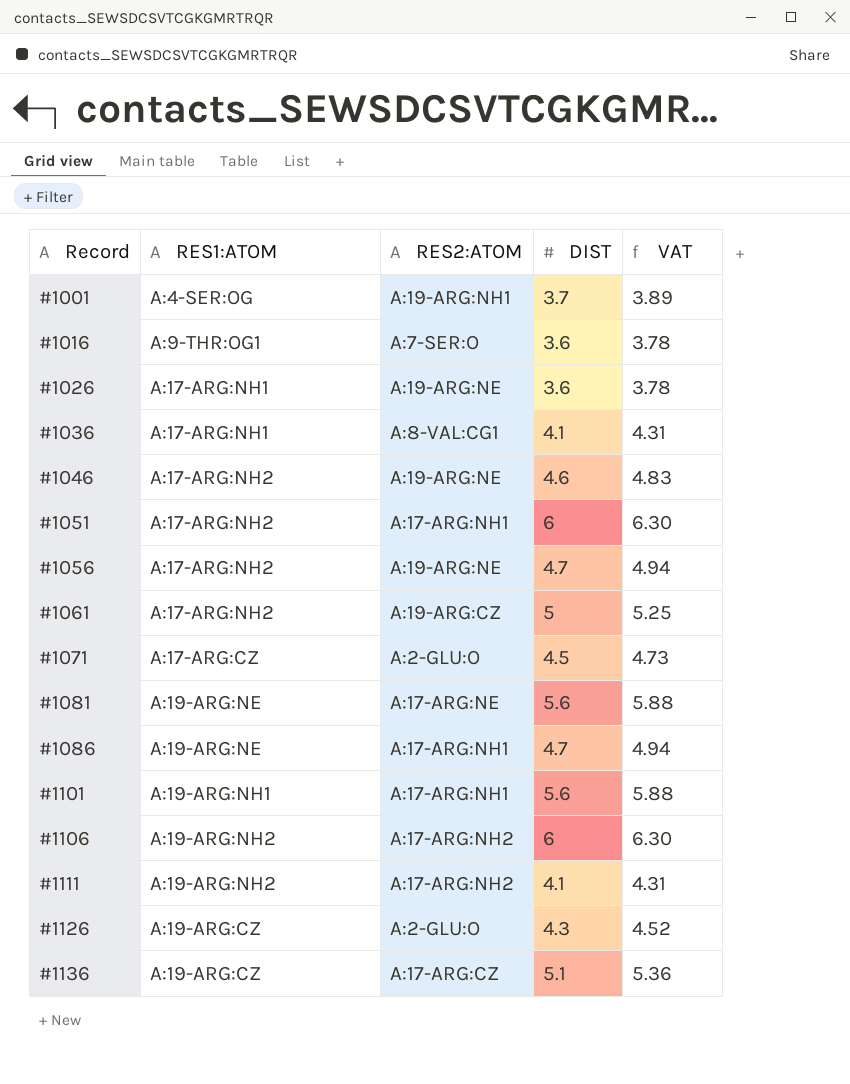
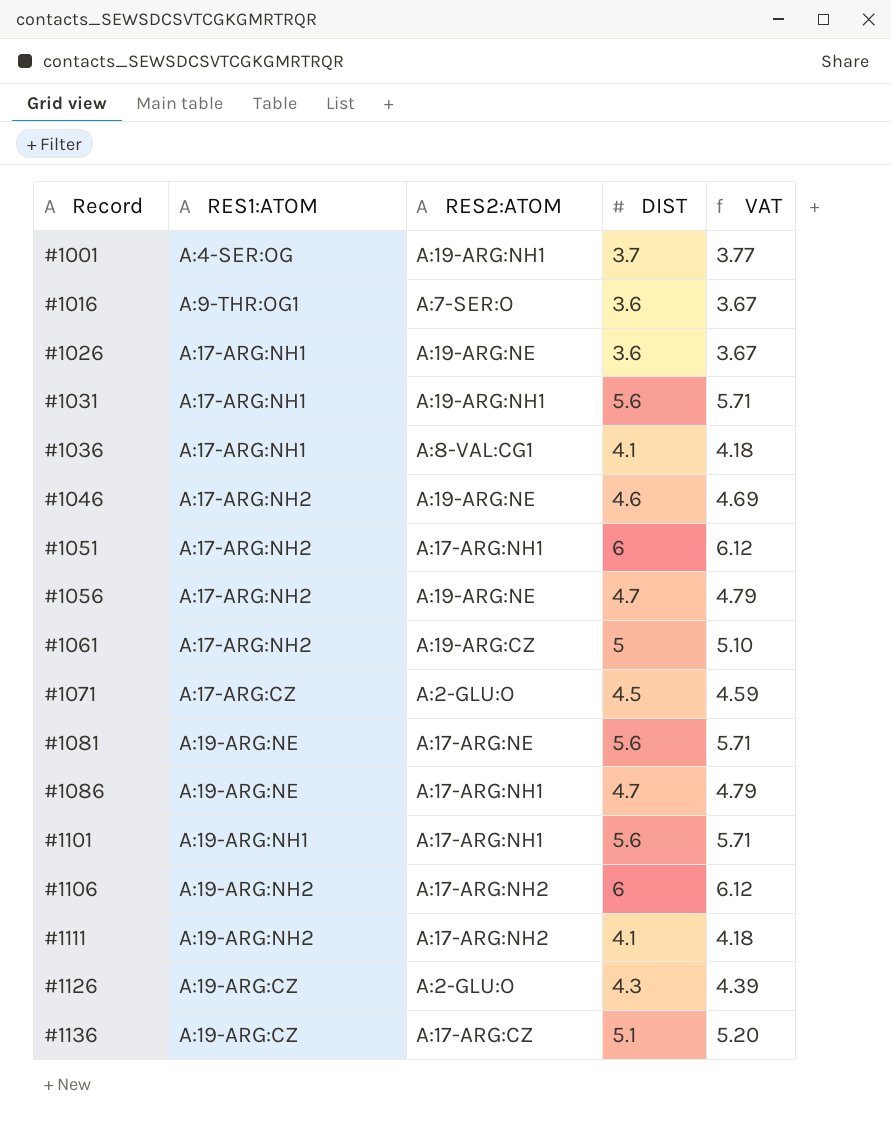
column VAT | formula: [DIST] * 1.05 -> [DIST] * 1.02
row #1031: none -> A:17-ARG:NH1 | A:19-ARG:NH1 | 5.6 | 5.71

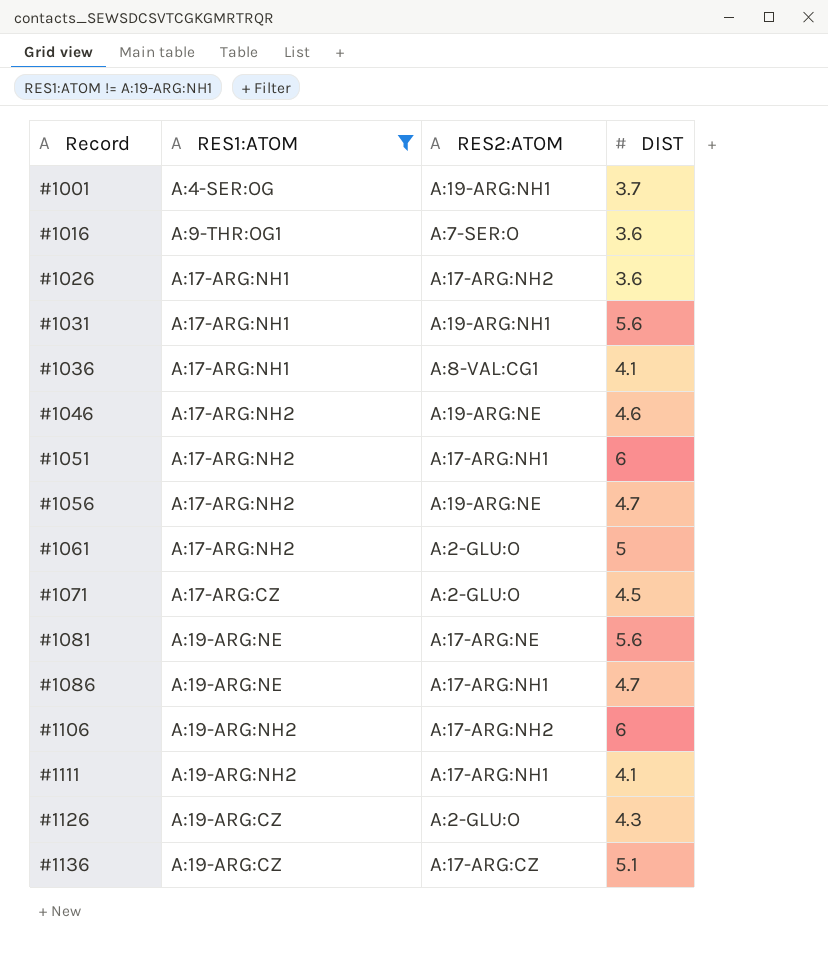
filter: none -> RES1:ATOM != A:19-ARG:NH1
column VAT | formula: [DIST] * 1.02 -> none
#1026 | RES2:ATOM: A:19-ARG:NE -> A:17-ARG:NH2
#1061 | RES2:ATOM: A:19-ARG:CZ -> A:2-GLU:O
#1111 | RES2:ATOM: A:17-ARG:NH2 -> A:17-ARG:NH1

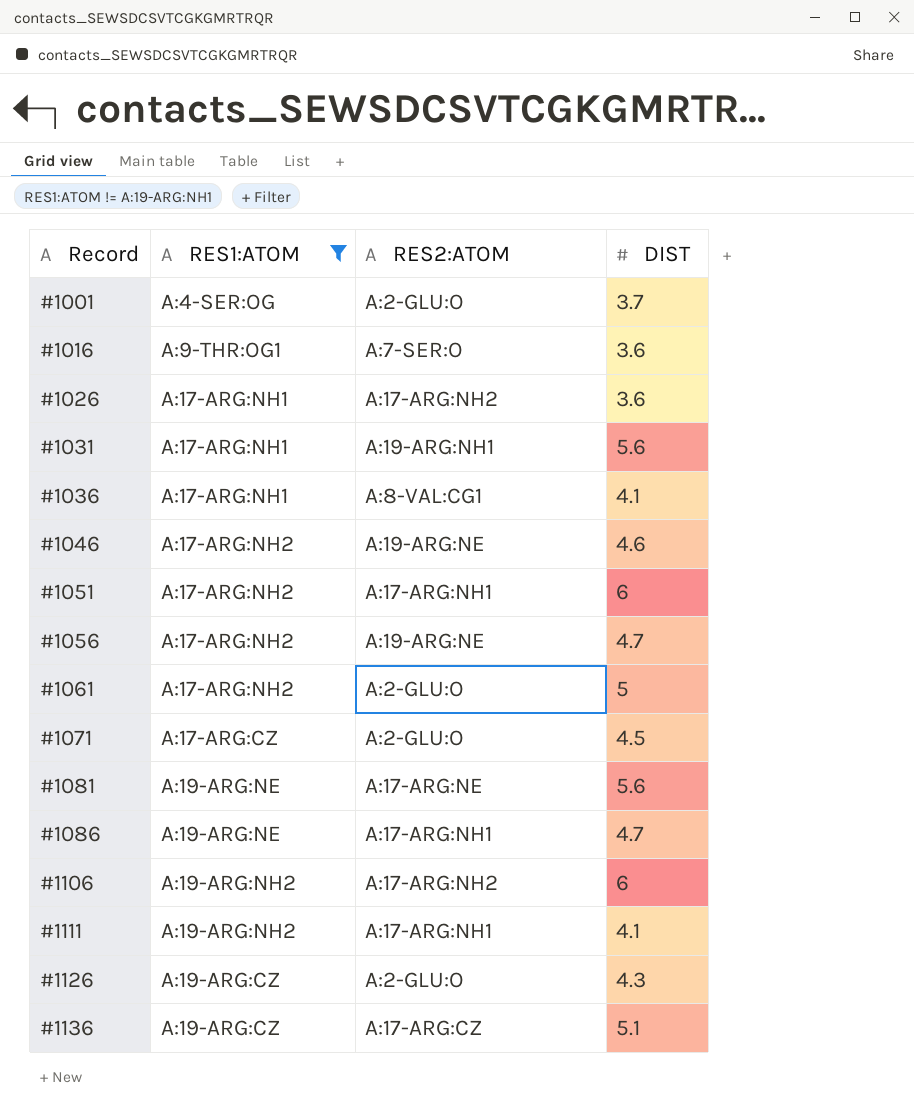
#1001 | RES2:ATOM: A:19-ARG:NH1 -> A:2-GLU:O

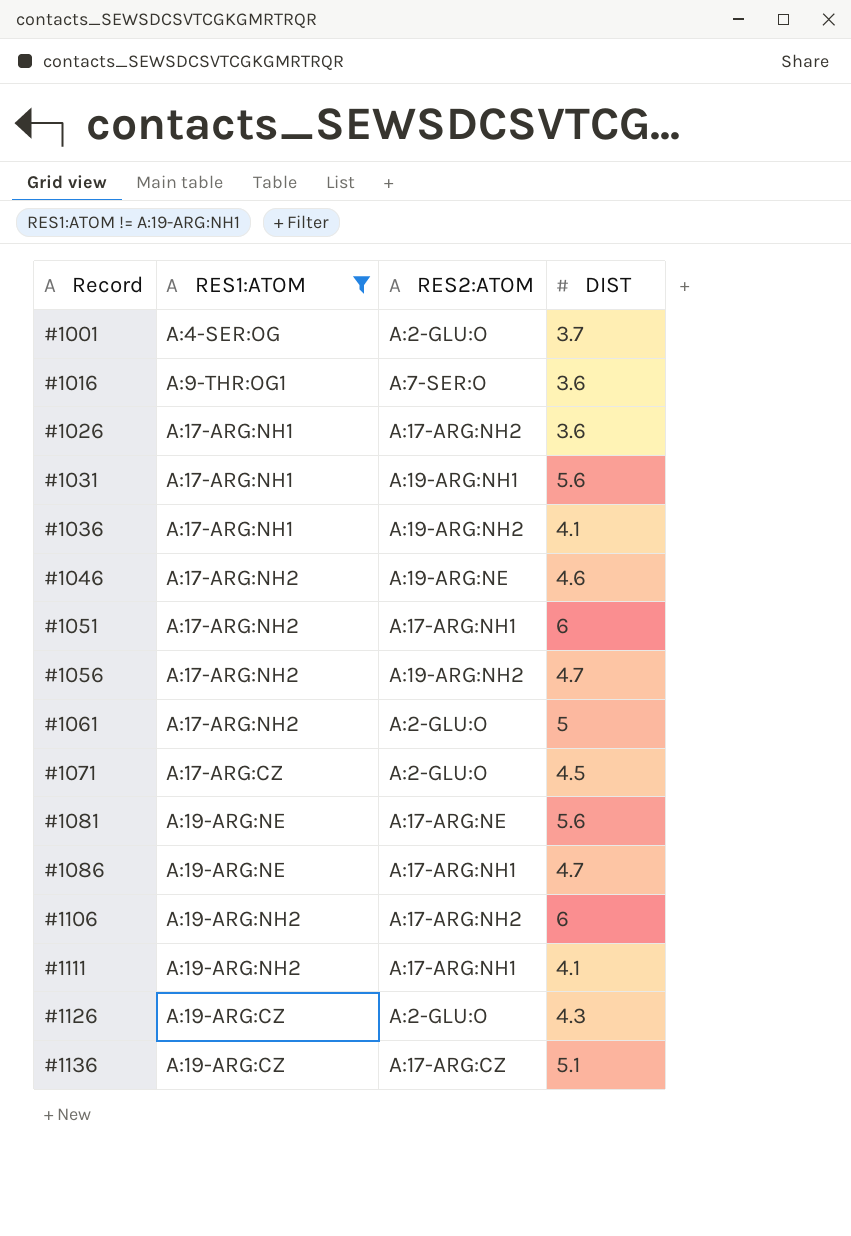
#1036 | RES2:ATOM: A:8-VAL:CG1 -> A:19-ARG:NH2
#1056 | RES2:ATOM: A:19-ARG:NE -> A:19-ARG:NH2

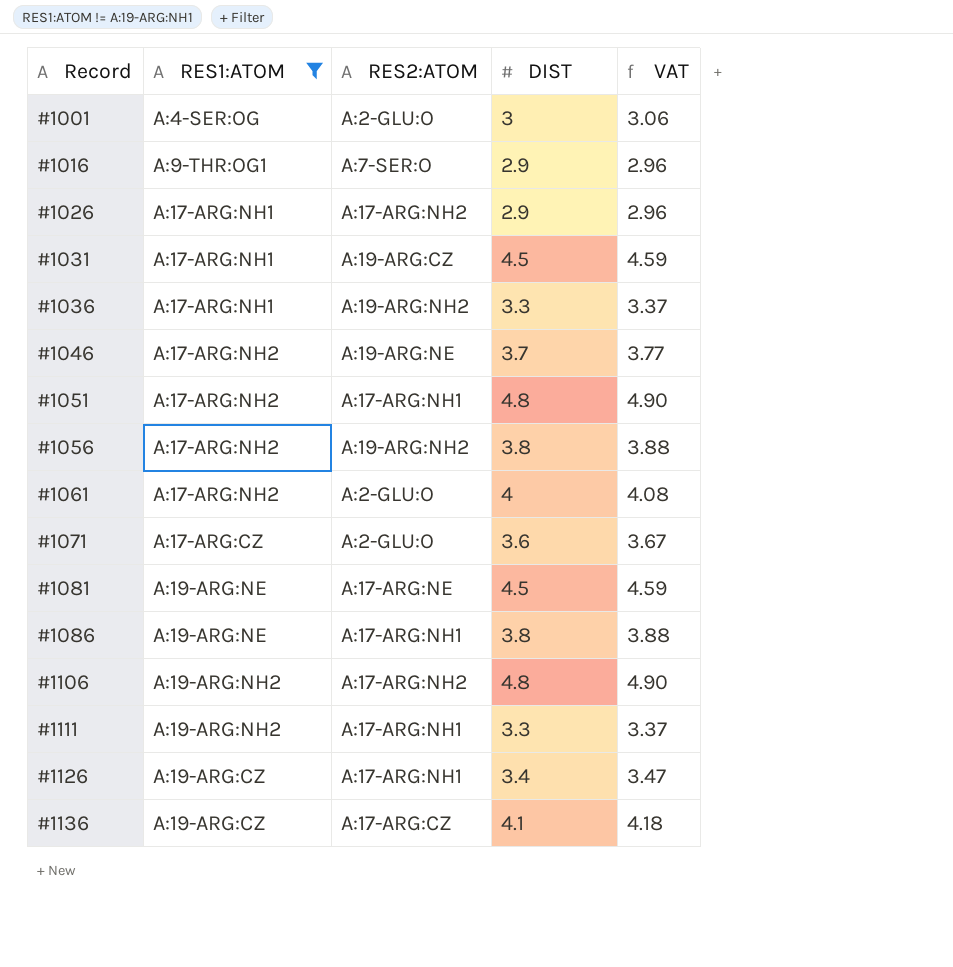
column VAT | formula: none -> [DIST] * 1.02
#1001 | DIST: 3.7 -> 3
#1016 | DIST: 3.6 -> 2.9
#1026 | DIST: 3.6 -> 2.9
#1031 | RES2:ATOM: A:19-ARG:NH1 -> A:19-ARG:CZ
#1031 | DIST: 5.6 -> 4.5
#1036 | DIST: 4.1 -> 3.3
#1046 | DIST: 4.6 -> 3.7
#1051 | DIST: 6 -> 4.8
#1056 | DIST: 4.7 -> 3.8
#1061 | DIST: 5 -> 4
#1071 | DIST: 4.5 -> 3.6
#1081 | DIST: 5.6 -> 4.5
#1086 | DIST: 4.7 -> 3.8
#1106 | DIST: 6 -> 4.8
#1111 | DIST: 4.1 -> 3.3
#1126 | RES2:ATOM: A:2-GLU:O -> A:17-ARG:NH1
#1126 | DIST: 4.3 -> 3.4
#1136 | DIST: 5.1 -> 4.1

